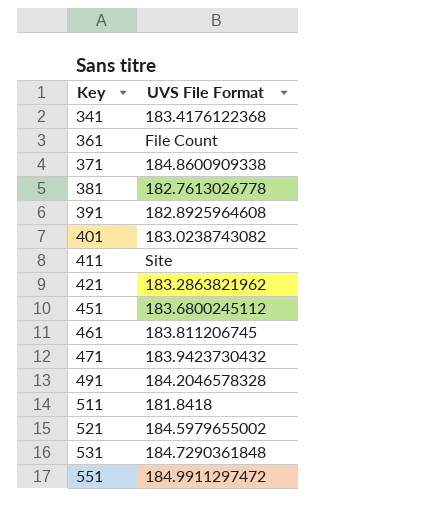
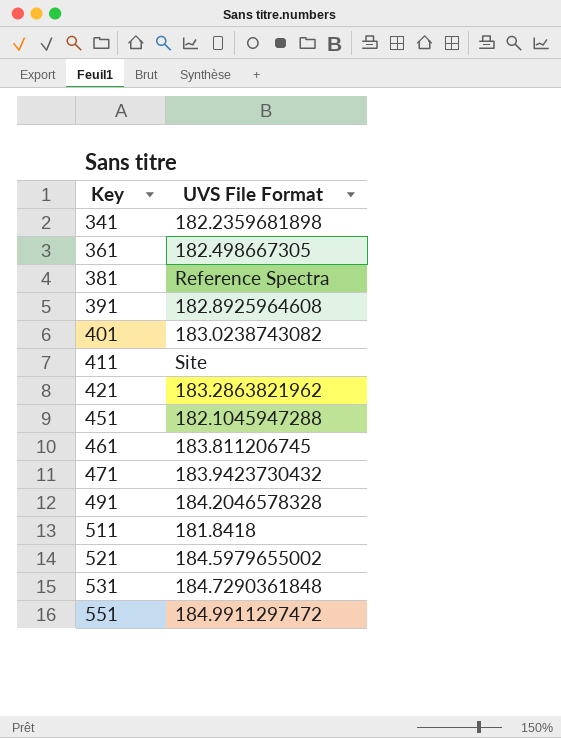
row 371: 184.8600909338 -> none
341 | UVS File Format: 183.4176122368 -> 182.2359681898
361 | UVS File Format: File Count -> 182.498667305
381 | UVS File Format: 182.7613026778 -> Reference Spectra
451 | UVS File Format: 183.6800245112 -> 182.1045947288

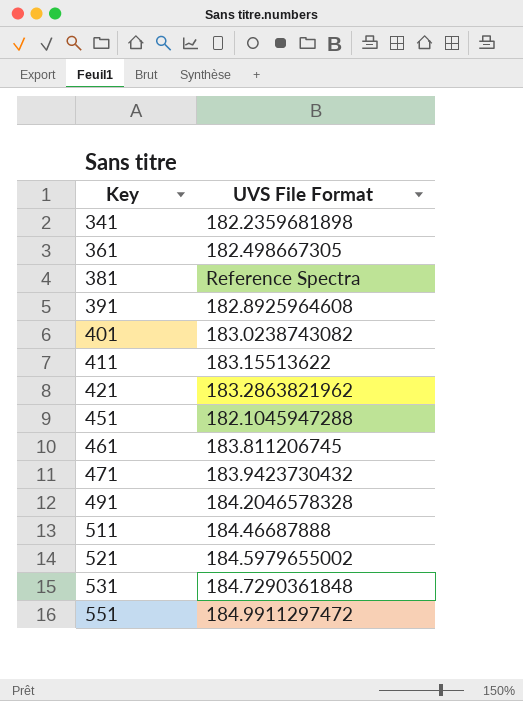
411 | UVS File Format: Site -> 183.15513622
511 | UVS File Format: 181.8418 -> 184.46687888

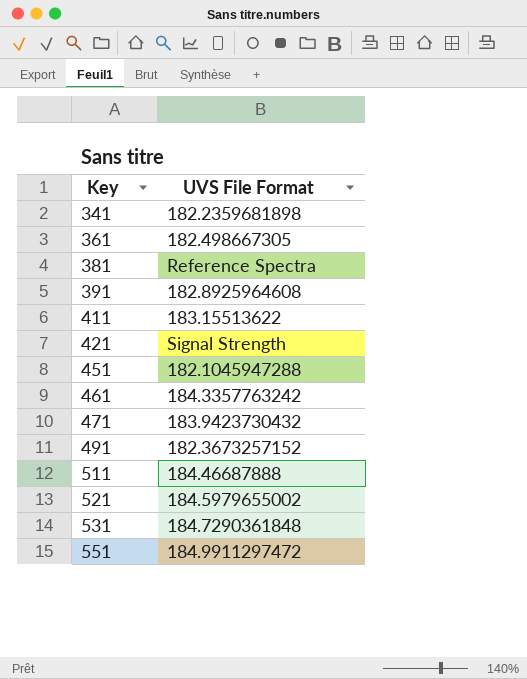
row 401: 183.0238743082 -> none
421 | UVS File Format: 183.2863821962 -> Signal Strength
461 | UVS File Format: 183.811206745 -> 184.3357763242
491 | UVS File Format: 184.2046578328 -> 182.3673257152

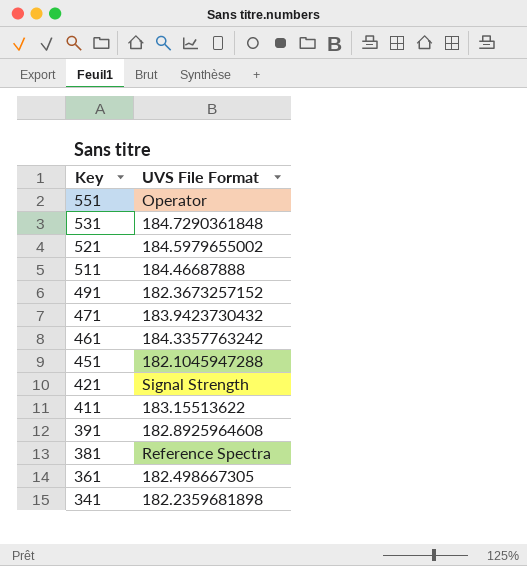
row order: Key ascending -> Key descending
551 | UVS File Format: 184.9911297472 -> Operator

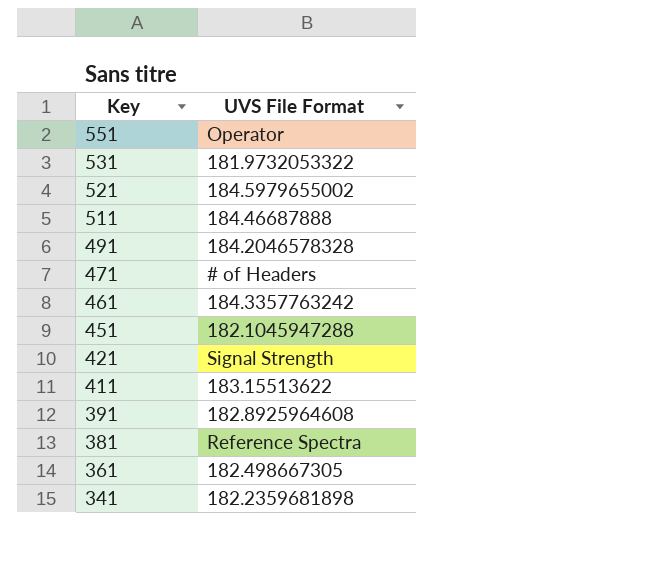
531 | UVS File Format: 184.7290361848 -> 181.9732053322
491 | UVS File Format: 182.3673257152 -> 184.2046578328
471 | UVS File Format: 183.9423730432 -> # of Headers

